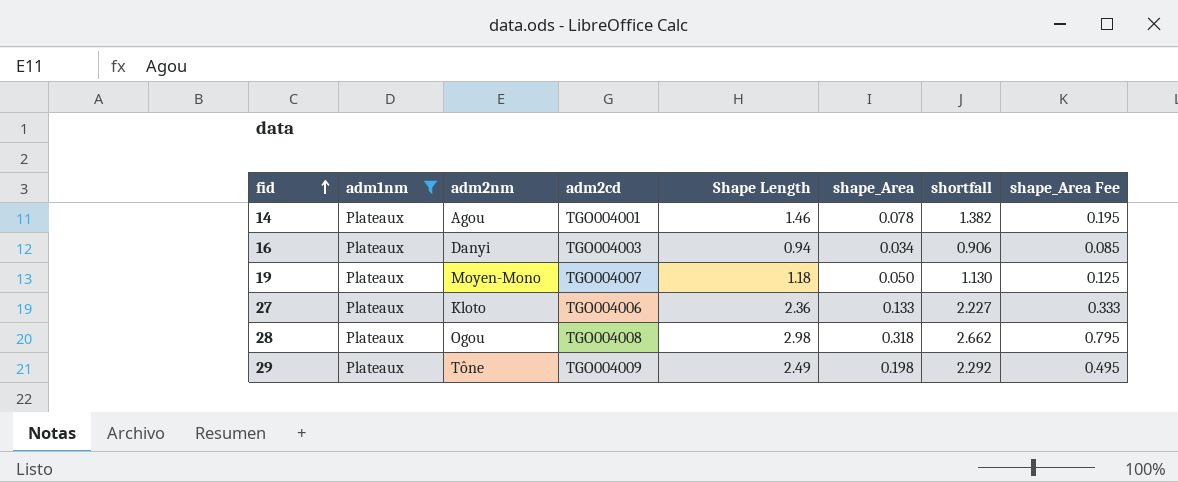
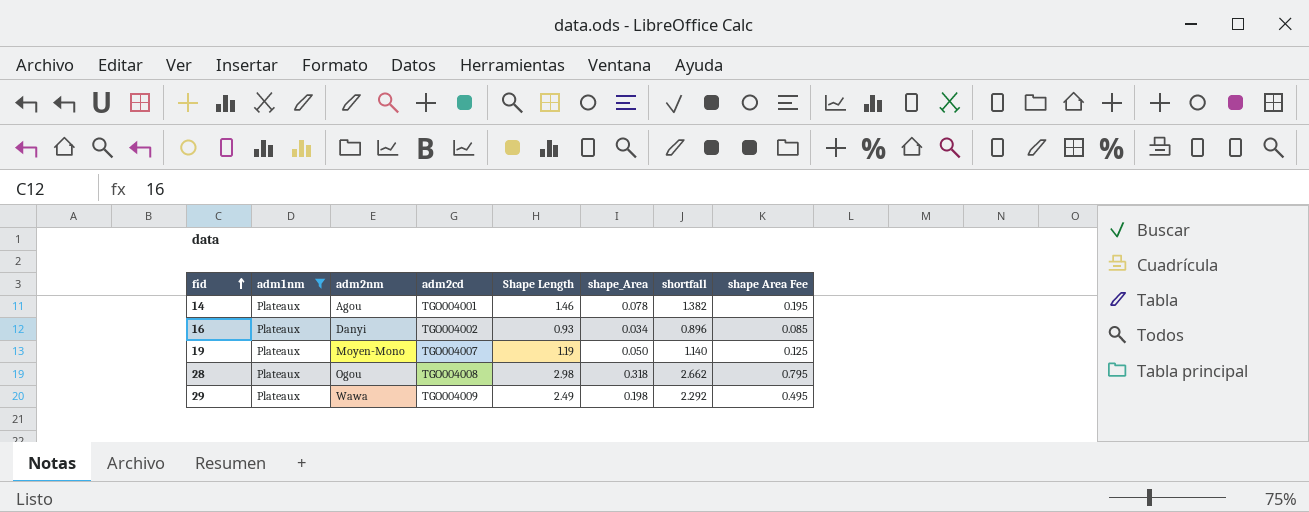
column name: shape_Area Fee -> shape Area Fee
row 27: Plateaux | Kloto | TGO004006 | 2.36 | 0.133 | 2.227 | 0.333 -> none
16 | adm2cd: TGO004003 -> TGO004002
16 | Shape Length: 0.94 -> 0.93
16 | shortfall: 0.906 -> 0.896
19 | Shape Length: 1.18 -> 1.19
19 | shortfall: 1.130 -> 1.140
29 | adm2nm: Tône -> Wawa

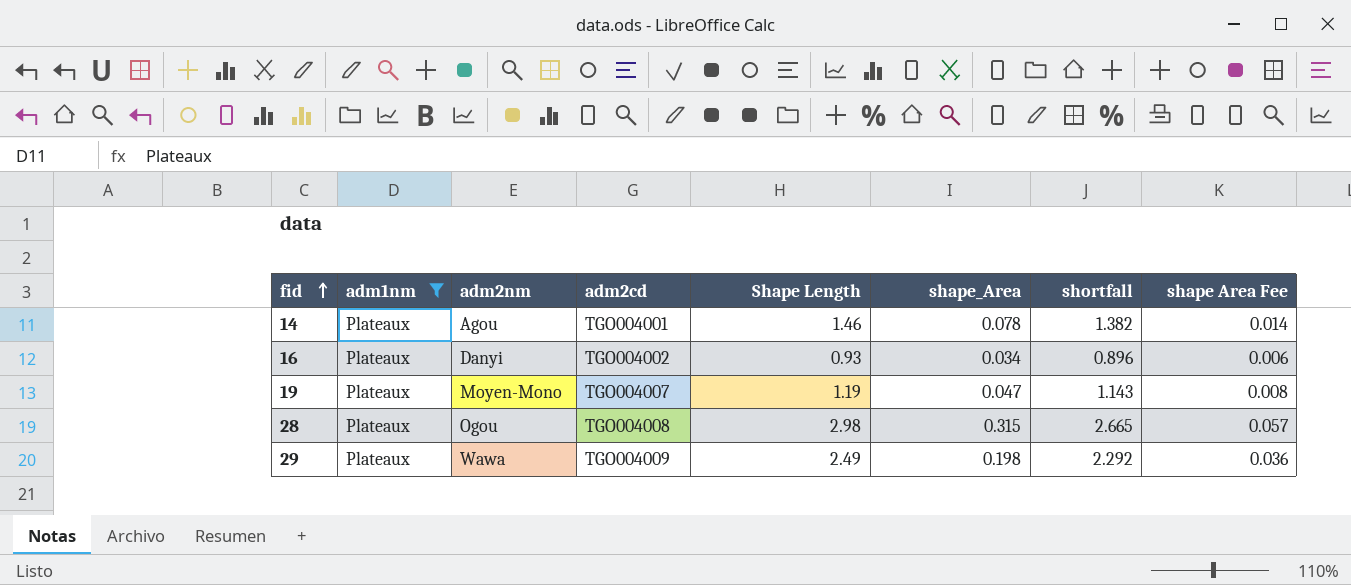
column shape Area Fee | formula: [shape_Area] * 2.5 -> [shape_Area] * 0.18
19 | shape_Area: 0.050 -> 0.047
19 | shortfall: 1.140 -> 1.143
28 | shape_Area: 0.318 -> 0.315
28 | shortfall: 2.662 -> 2.665

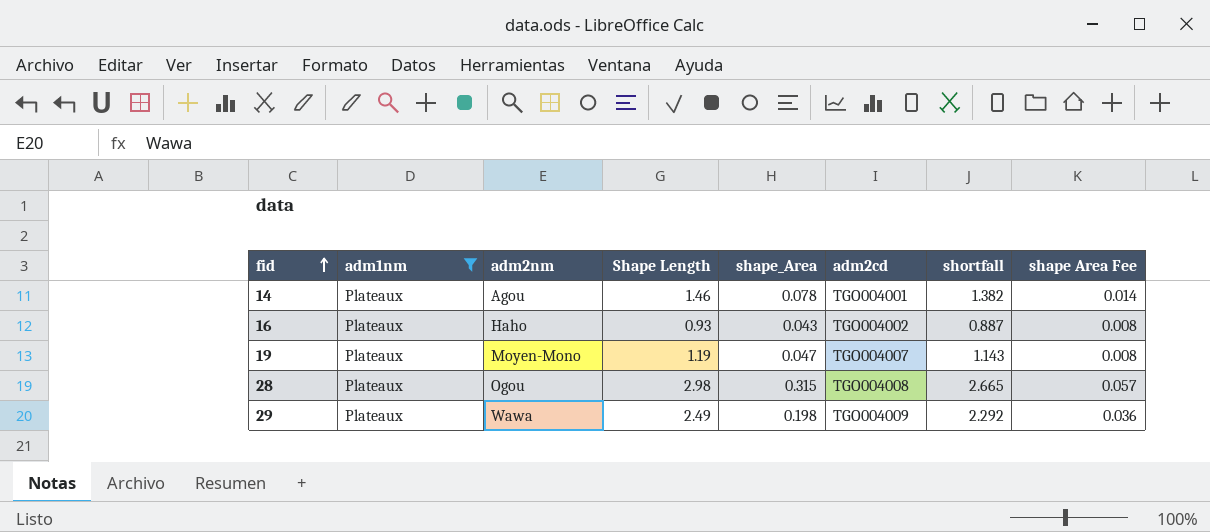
column adm2cd | position: 4 -> 6
16 | adm2nm: Danyi -> Haho
16 | shape_Area: 0.034 -> 0.043
16 | shortfall: 0.896 -> 0.887
16 | shape Area Fee: 0.006 -> 0.008

